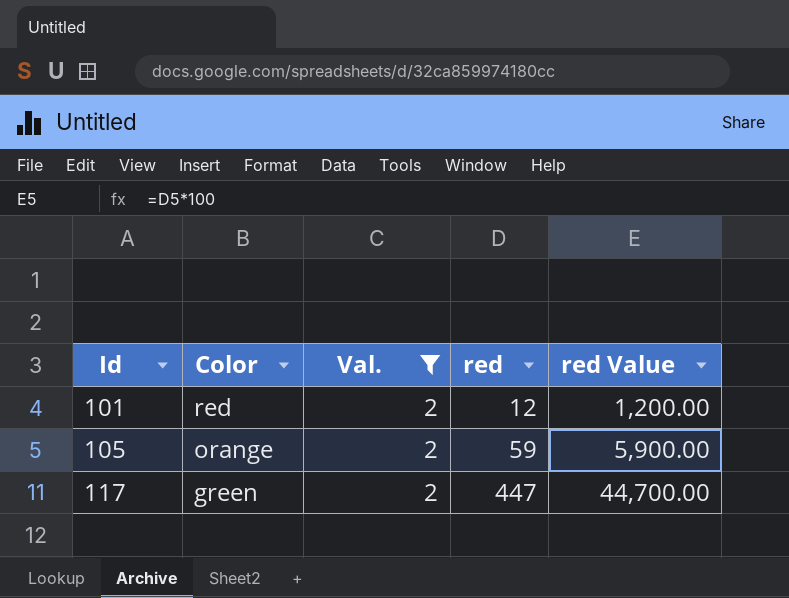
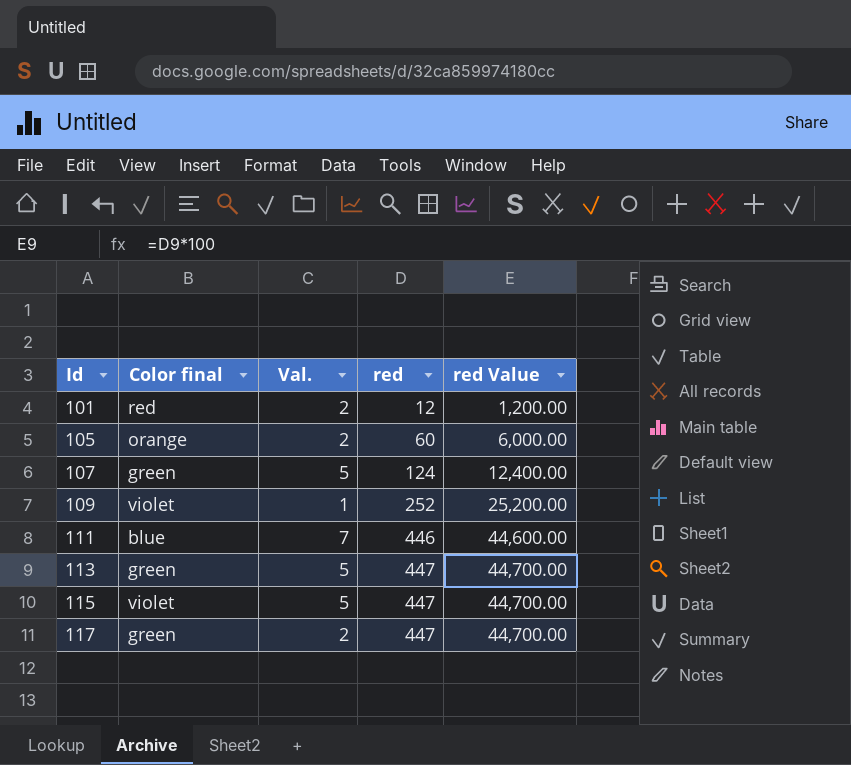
filter: Val. = 2 -> none
column name: Color -> Color final
105 | red: 59 -> 60
105 | red Value: 5,900.00 -> 6,000.00

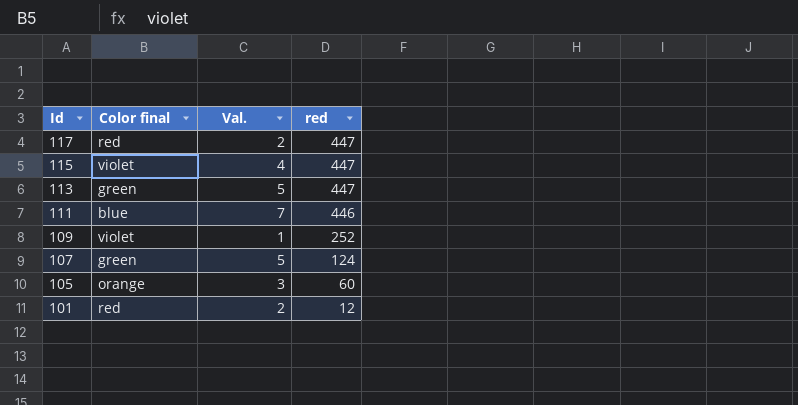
row order: Id ascending -> Id descending
column red Value | formula: [red] * 100 -> none
117 | Color final: green -> red
115 | Val.: 5 -> 4
105 | Val.: 2 -> 3

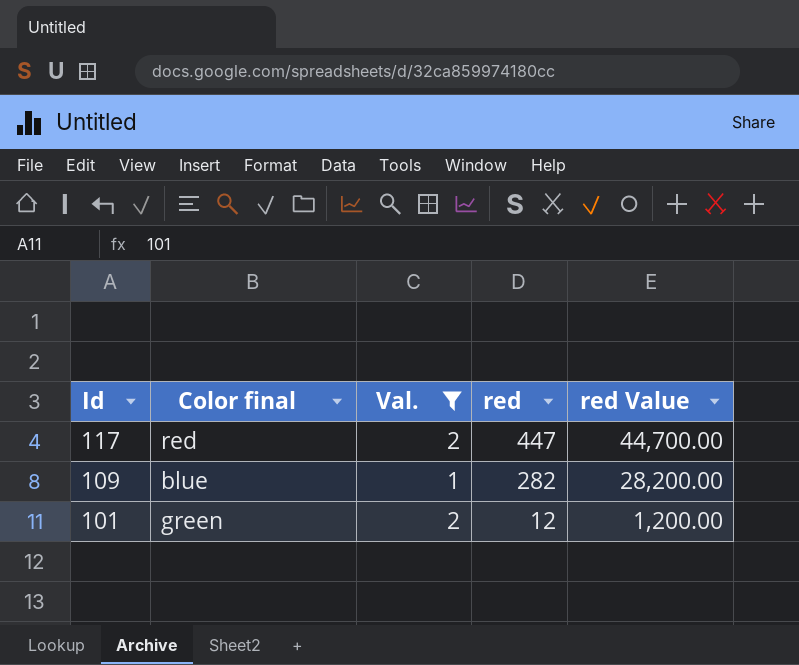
filter: none -> Val. <= 2
column red Value | formula: none -> [red] * 100
109 | Color final: violet -> blue
109 | red: 252 -> 282
101 | Color final: red -> green

